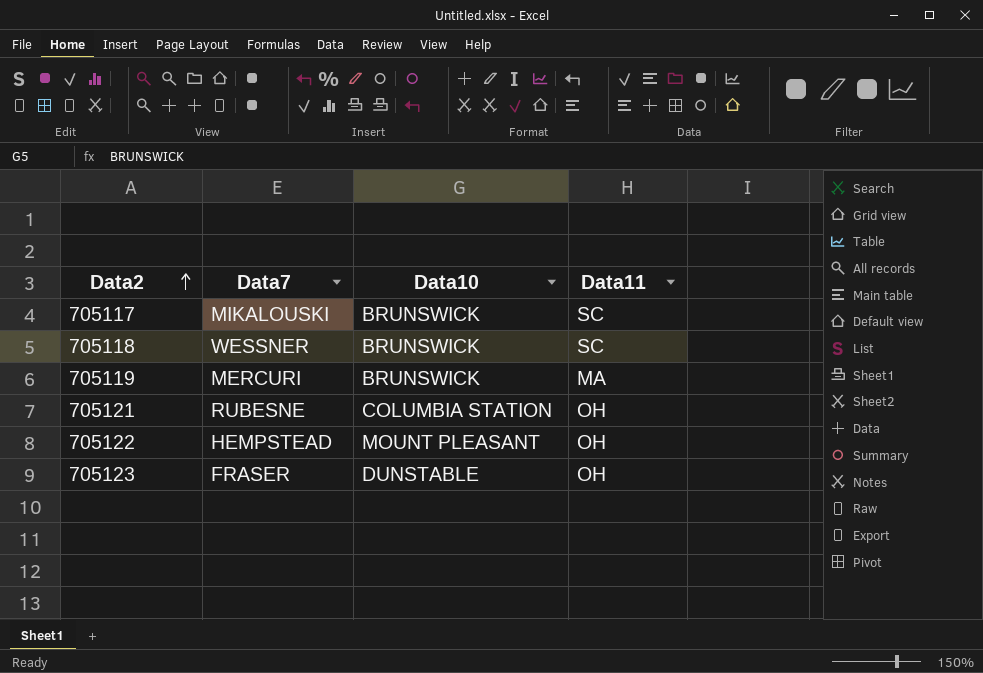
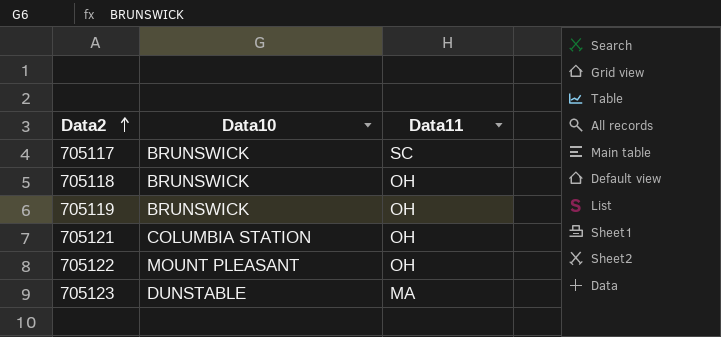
column Data7 | position: 2 -> none
705118 | Data11: SC -> OH
705119 | Data11: MA -> OH
705123 | Data11: OH -> MA

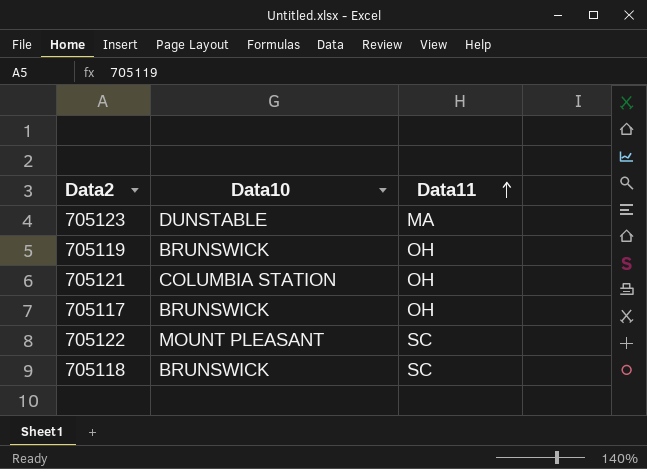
row order: Data2 ascending -> Data11 ascending
705117 | Data11: SC -> OH
705122 | Data11: OH -> SC
705118 | Data11: OH -> SC

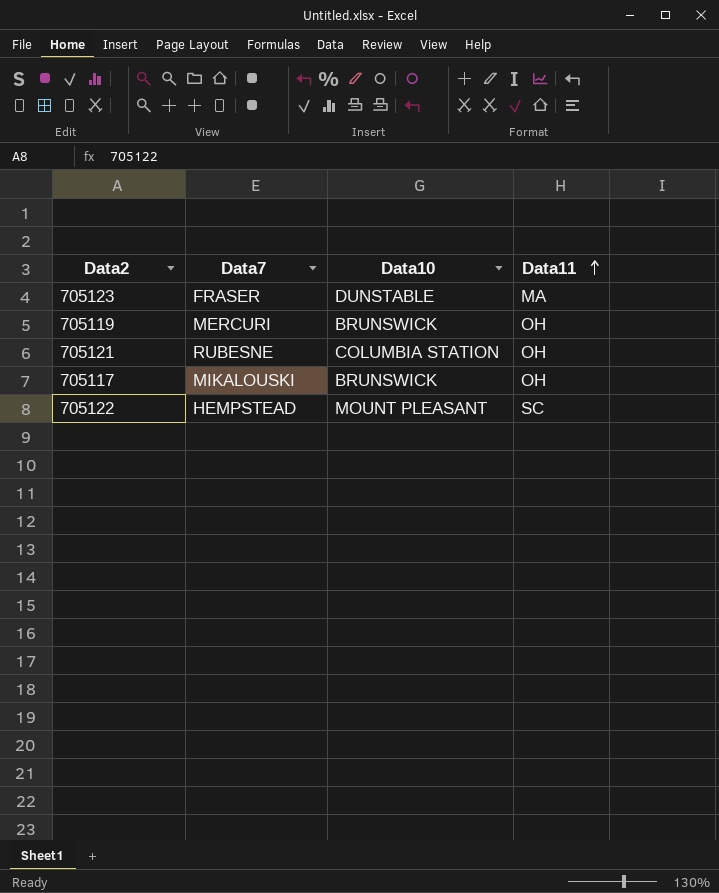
column Data7 | position: none -> 2
row 705118: BRUNSWICK | SC -> none

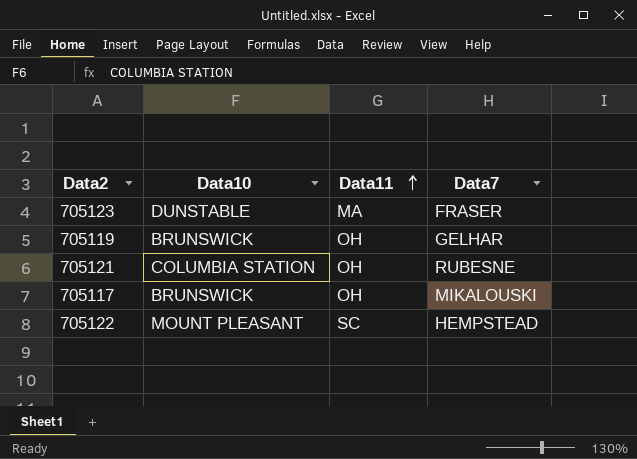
column Data7 | position: 2 -> 4
705119 | Data7: MERCURI -> GELHAR

